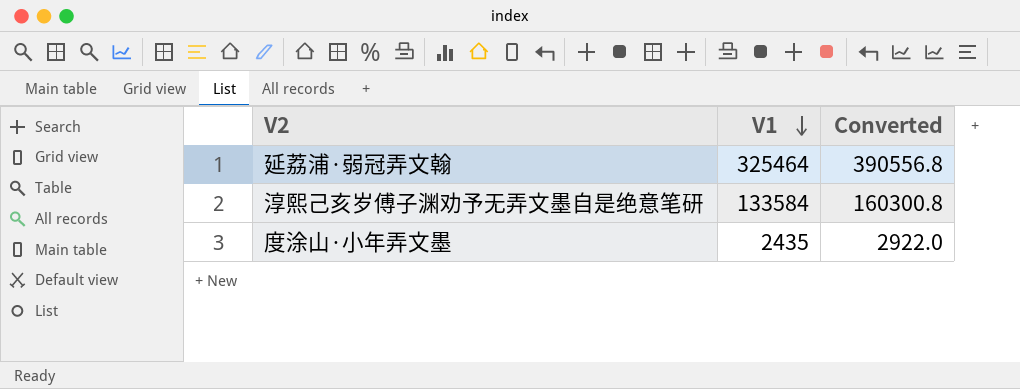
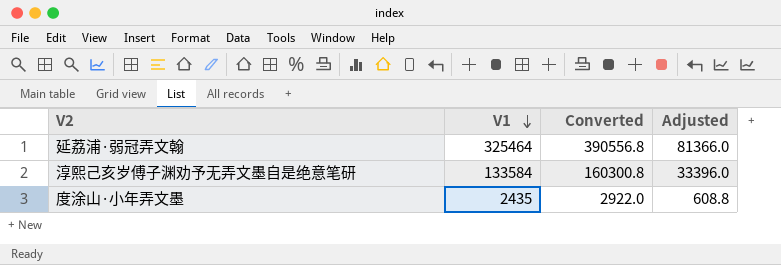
column Adjusted | formula: none -> [V1] * 0.25

